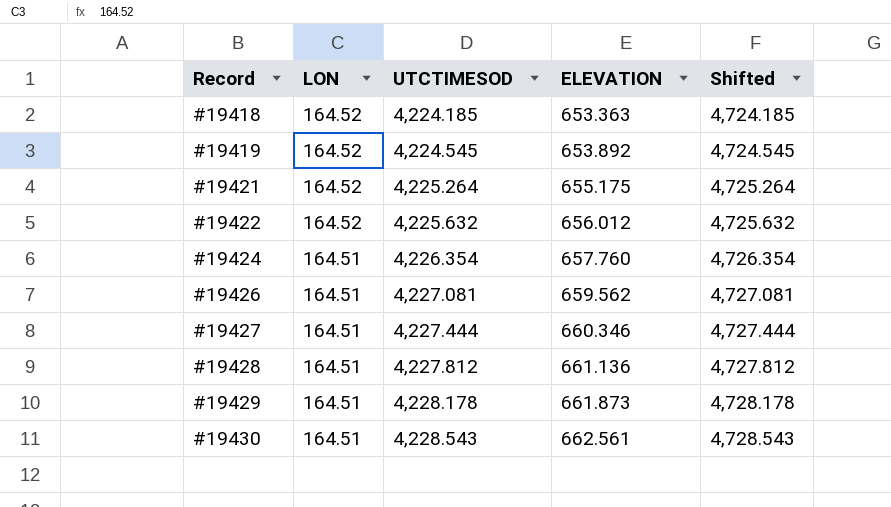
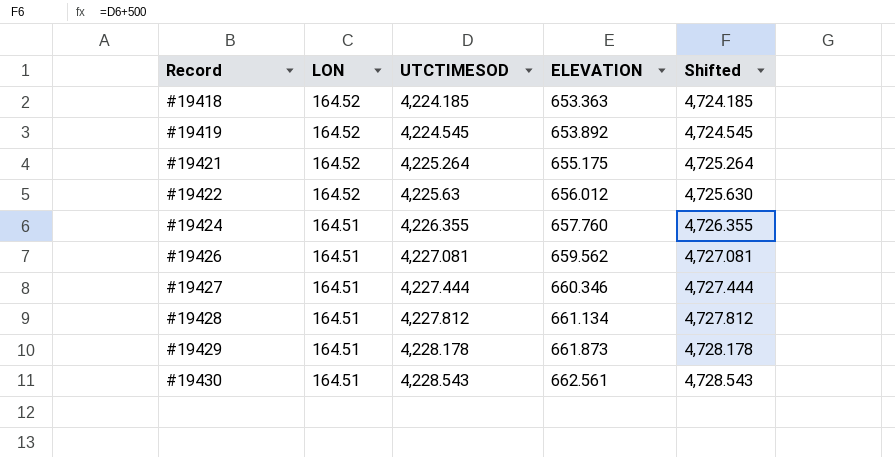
#19422 | UTCTIMESOD: 4,225.632 -> 4,225.63
#19422 | Shifted: 4,725.632 -> 4,725.630
#19424 | UTCTIMESOD: 4,226.354 -> 4,226.355
#19424 | Shifted: 4,726.354 -> 4,726.355
#19428 | ELEVATION: 661.136 -> 661.134

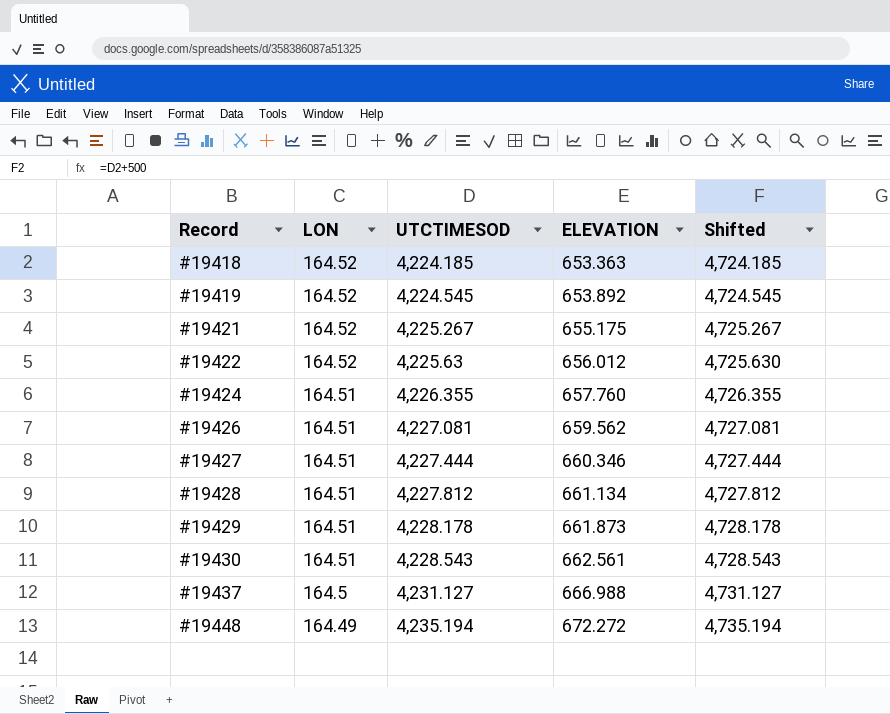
#19421 | UTCTIMESOD: 4,225.264 -> 4,225.267
#19421 | Shifted: 4,725.264 -> 4,725.267
row #19437: none -> 164.5 | 4,231.127 | 666.988 | 4,731.127
row #19448: none -> 164.49 | 4,235.194 | 672.272 | 4,735.194

